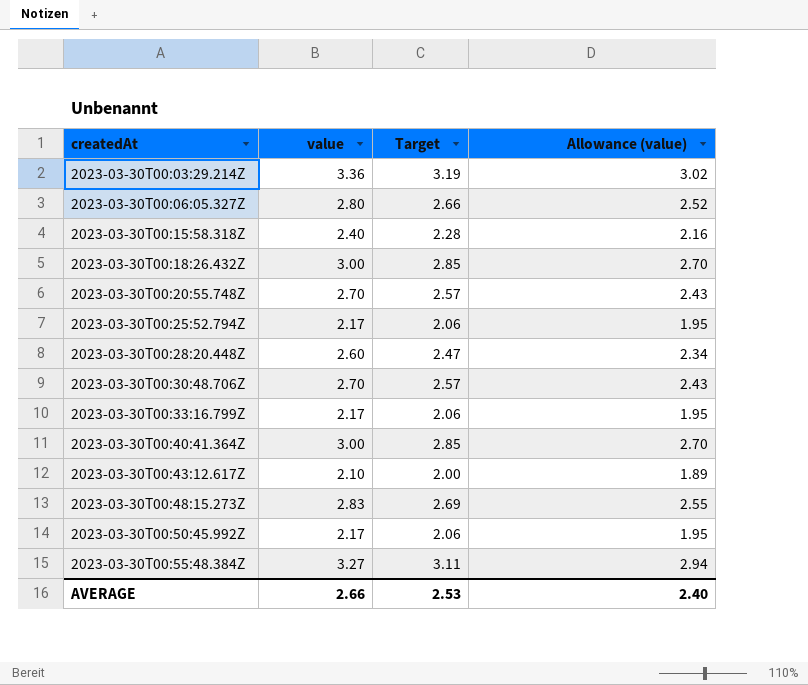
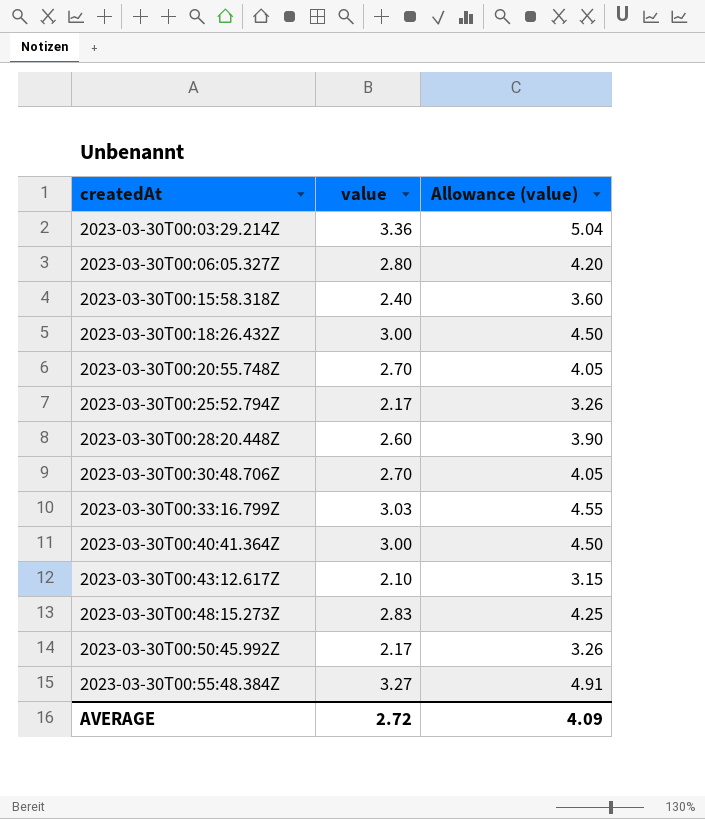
column Target | formula: [value] * 0.95 -> none
column Allowance (value) | formula: [value] * 0.9 -> [value] * 1.5
2023-03-30T00:33:16.799Z | value: 2.17 -> 3.03
AVERAGE | value: 2.66 -> 2.72
AVERAGE | Allowance (value): 2.40 -> 4.09

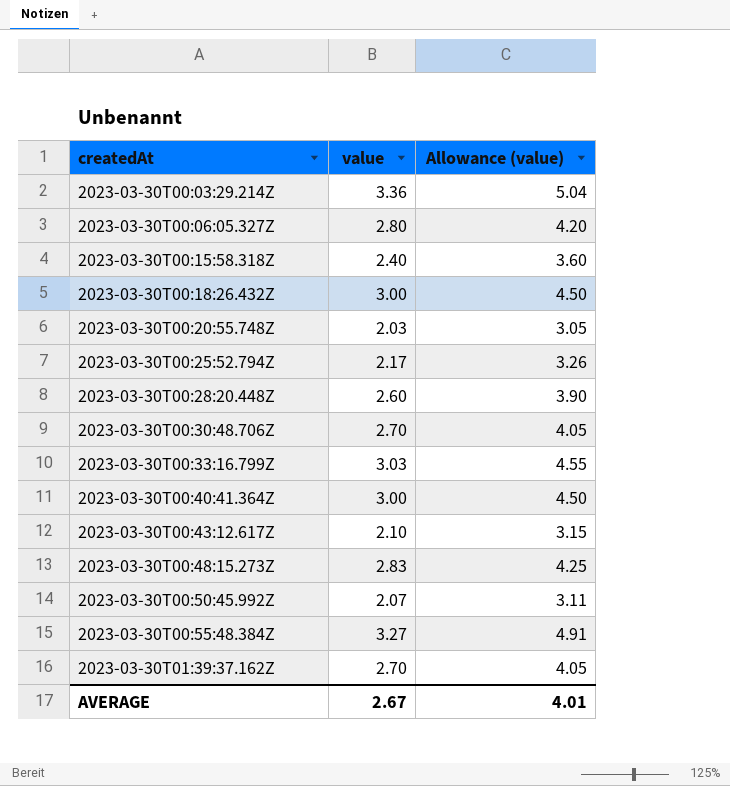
2023-03-30T00:20:55.748Z | value: 2.70 -> 2.03
2023-03-30T00:20:55.748Z | Allowance (value): 4.05 -> 3.05
2023-03-30T00:50:45.992Z | value: 2.17 -> 2.07
2023-03-30T00:50:45.992Z | Allowance (value): 3.26 -> 3.11
row 2023-03-30T01:39:37.162Z: none -> 2.70 | 4.05
AVERAGE | value: 2.72 -> 2.67
AVERAGE | Allowance (value): 4.09 -> 4.01

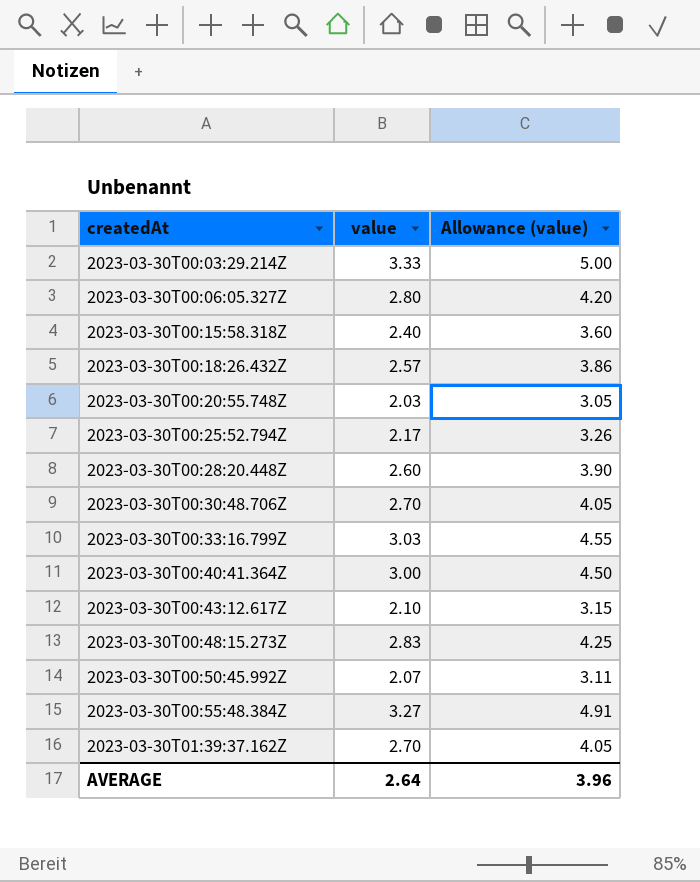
2023-03-30T00:03:29.214Z | value: 3.36 -> 3.33
2023-03-30T00:03:29.214Z | Allowance (value): 5.04 -> 5.00
2023-03-30T00:18:26.432Z | value: 3.00 -> 2.57
2023-03-30T00:18:26.432Z | Allowance (value): 4.50 -> 3.86
AVERAGE | value: 2.67 -> 2.64
AVERAGE | Allowance (value): 4.01 -> 3.96

